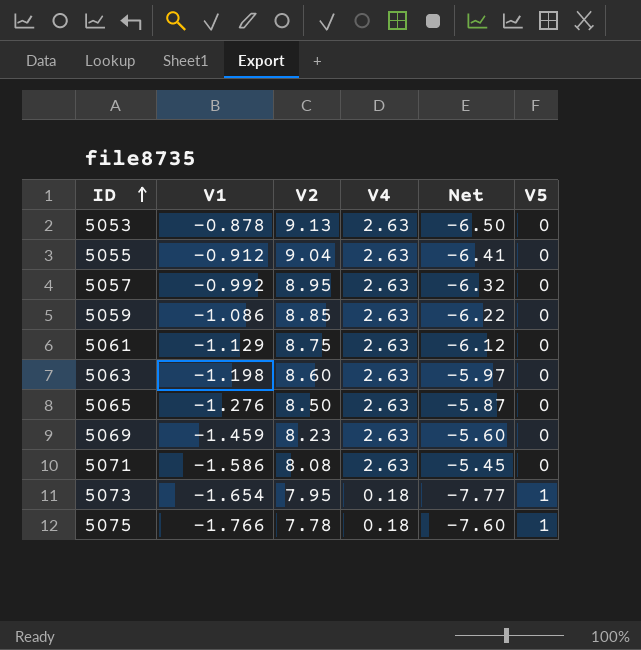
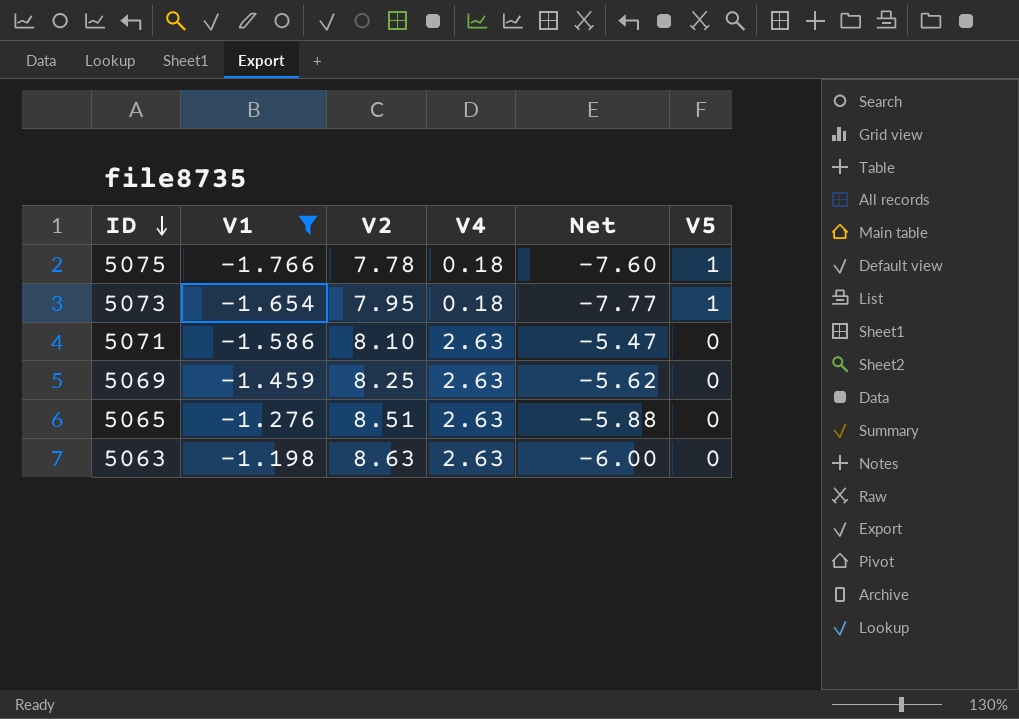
filter: none -> V1 <= -1.198
row order: ID ascending -> ID descending
5071 | V2: 8.08 -> 8.10
5071 | Net: -5.45 -> -5.47
5069 | V2: 8.23 -> 8.25
5069 | Net: -5.60 -> -5.62
5065 | V2: 8.50 -> 8.51
5065 | Net: -5.87 -> -5.88
5063 | V2: 8.60 -> 8.63
5063 | Net: -5.97 -> -6.00

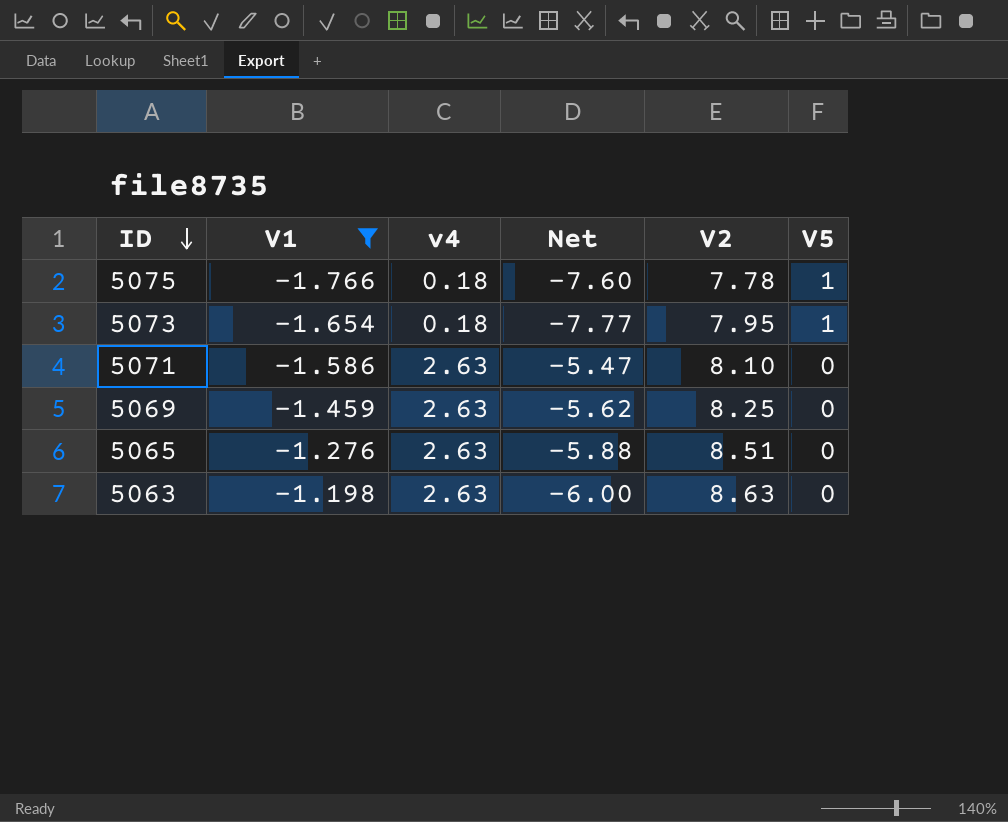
column name: V4 -> v4
column V2 | position: 3 -> 5

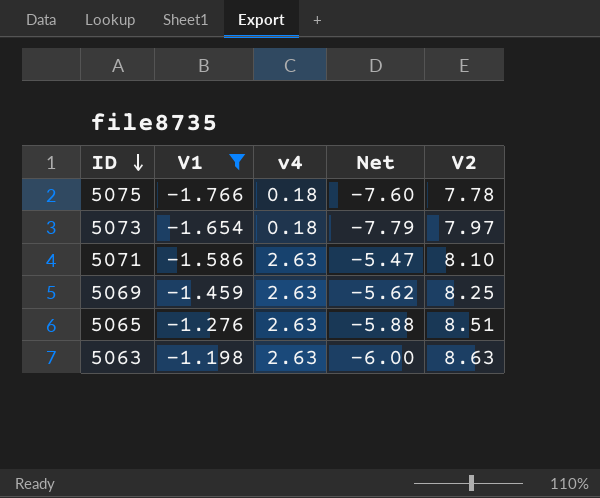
column V5 | position: 6 -> none
5073 | Net: -7.77 -> -7.79
5073 | V2: 7.95 -> 7.97

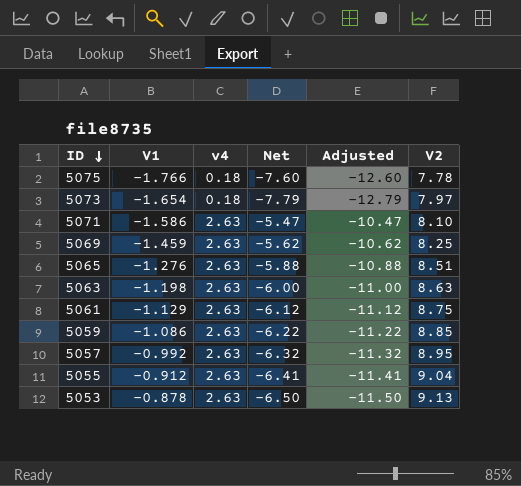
filter: V1 <= -1.198 -> none
column Adjusted | formula: none -> [Net] - 5

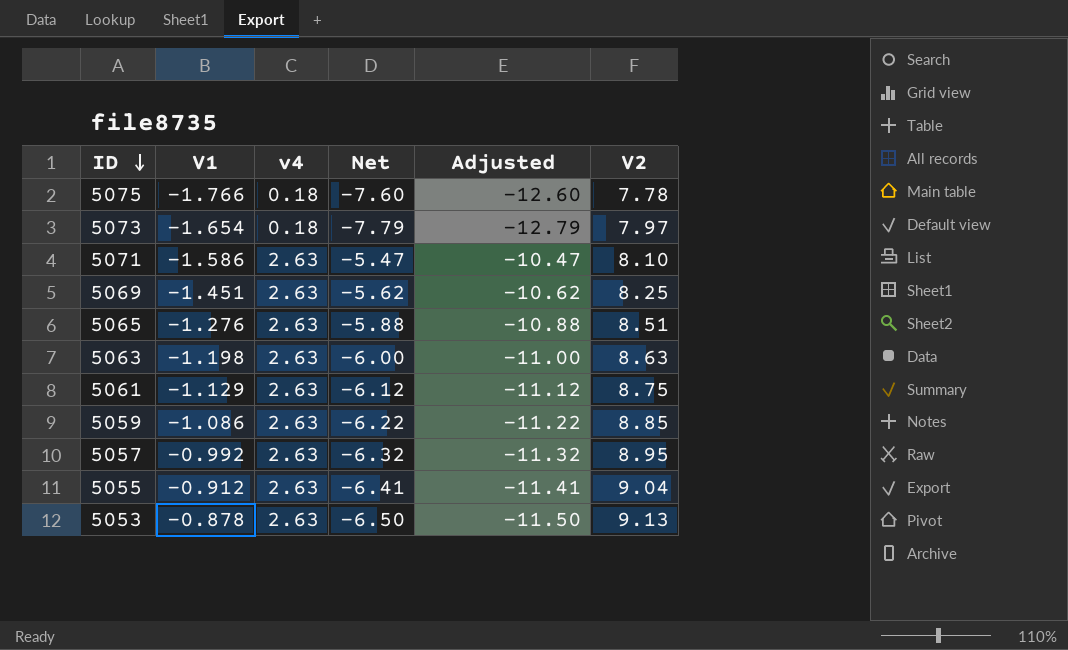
5069 | V1: -1.459 -> -1.451

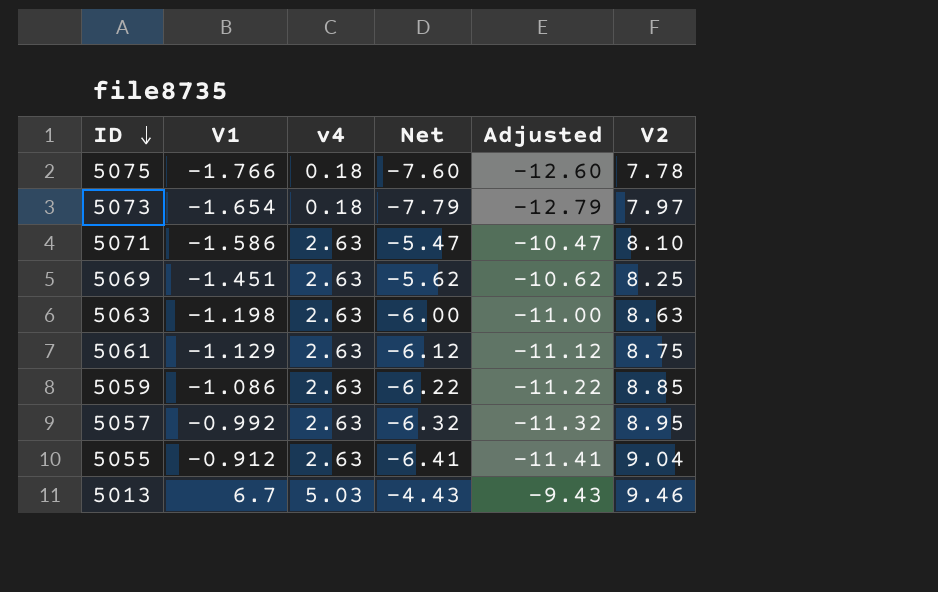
row 5065: -1.276 | 2.63 | -5.88 | -10.88 | 8.51 -> none
row 5053: -0.878 | 2.63 | -6.50 | -11.50 | 9.13 -> none
row 5013: none -> 6.7 | 5.03 | -4.43 | -9.43 | 9.46

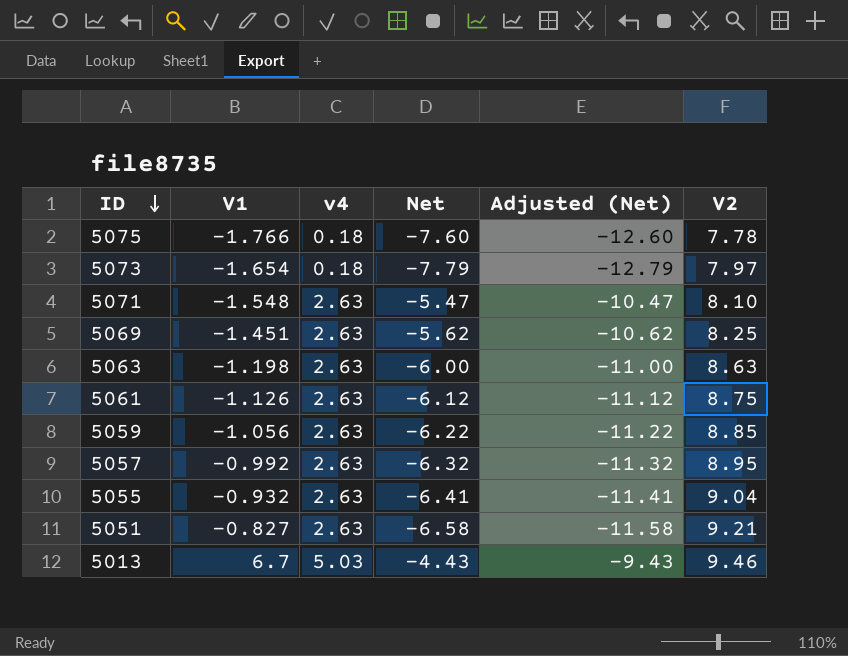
column name: Adjusted -> Adjusted (Net)
5071 | V1: -1.586 -> -1.548
5061 | V1: -1.129 -> -1.126
5059 | V1: -1.086 -> -1.056
5055 | V1: -0.912 -> -0.932
row 5051: none -> -0.827 | 2.63 | -6.58 | -11.58 | 9.21

